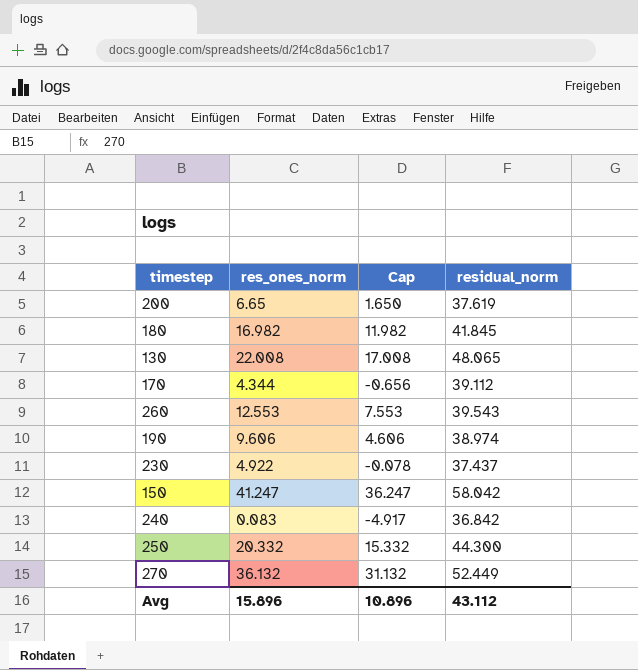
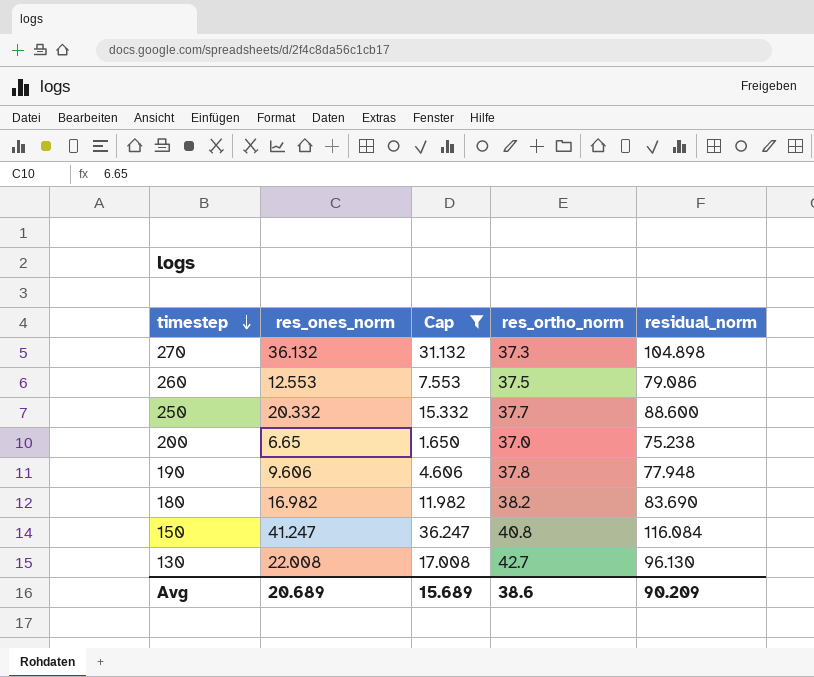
filter: none -> Cap >= 1.650
row order: none -> timestep descending
column res_ortho_norm | position: none -> 4
270 | residual_norm: 52.449 -> 104.898
260 | residual_norm: 39.543 -> 79.086
250 | residual_norm: 44.300 -> 88.600
200 | residual_norm: 37.619 -> 75.238
190 | residual_norm: 38.974 -> 77.948
180 | residual_norm: 41.845 -> 83.690
150 | residual_norm: 58.042 -> 116.084
130 | residual_norm: 48.065 -> 96.130
Avg | res_ones_norm: 15.896 -> 20.689
Avg | Cap: 10.896 -> 15.689
Avg | residual_norm: 43.112 -> 90.209

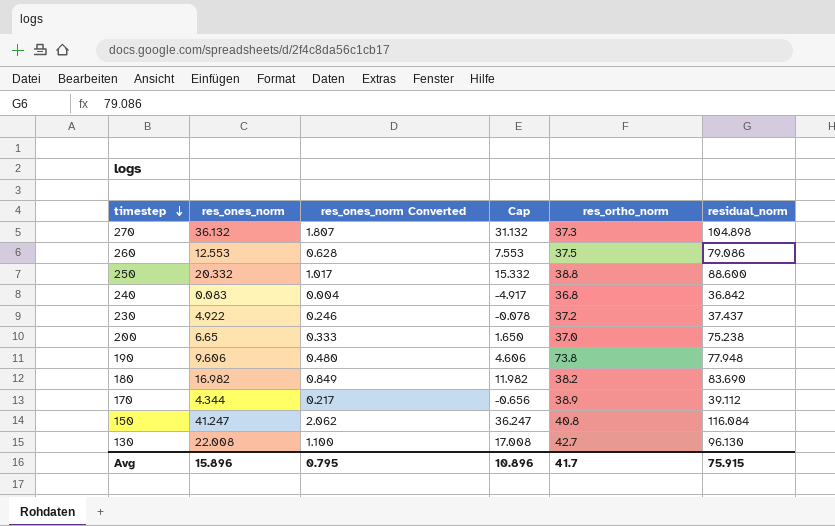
filter: Cap >= 1.650 -> none
column res_ones_norm Converted | formula: none -> [res_ones_norm] * 0.05
250 | res_ortho_norm: 37.7 -> 38.8
190 | res_ortho_norm: 37.8 -> 73.8
Avg | res_ones_norm: 20.689 -> 15.896
Avg | Cap: 15.689 -> 10.896
Avg | res_ortho_norm: 38.6 -> 41.7
Avg | residual_norm: 90.209 -> 75.915

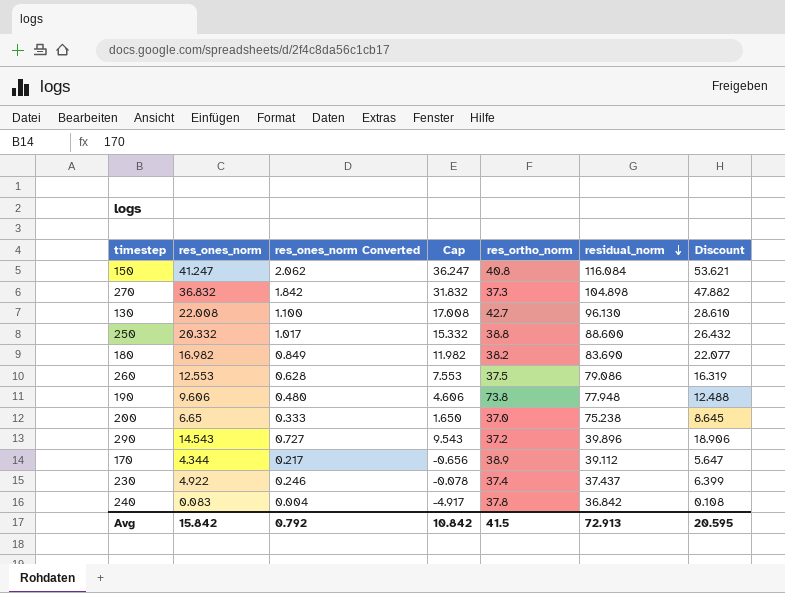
row order: timestep descending -> residual_norm descending
column Discount | formula: none -> [res_ones_norm] * 1.3
270 | res_ones_norm: 36.132 -> 36.832
270 | res_ones_norm Converted: 1.807 -> 1.842
270 | Cap: 31.132 -> 31.832
row 290: none -> 14.543 | 0.727 | 9.543 | 37.2 | 39.896 | 18.906
230 | res_ortho_norm: 37.2 -> 37.4
240 | res_ortho_norm: 36.8 -> 37.8
Avg | res_ones_norm: 15.896 -> 15.842
Avg | res_ones_norm Converted: 0.795 -> 0.792
Avg | Cap: 10.896 -> 10.842
Avg | res_ortho_norm: 41.7 -> 41.5
Avg | residual_norm: 75.915 -> 72.913

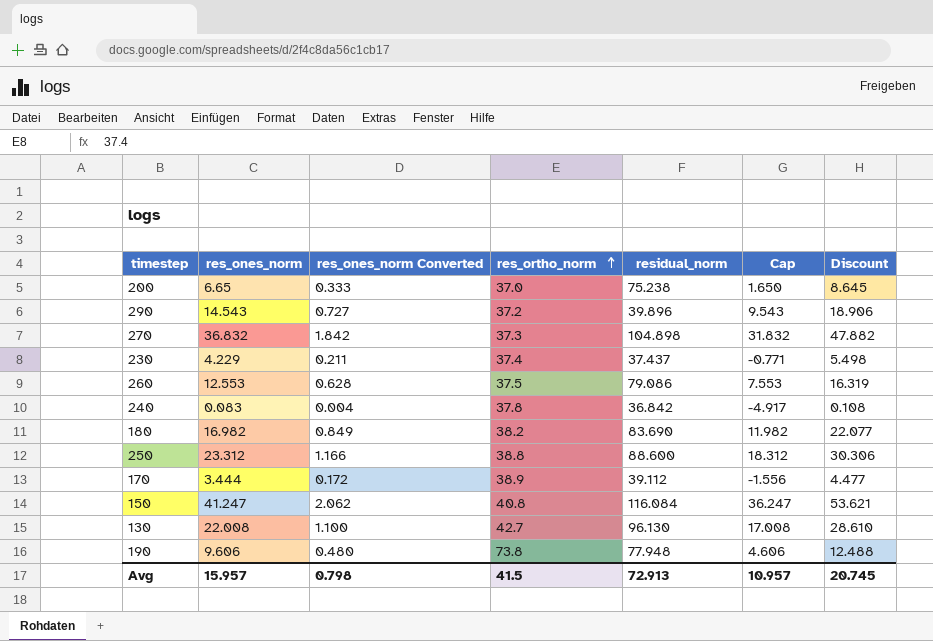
row order: residual_norm descending -> res_ortho_norm ascending
column Cap | position: 4 -> 6
230 | res_ones_norm: 4.922 -> 4.229
230 | res_ones_norm Converted: 0.246 -> 0.211
230 | Cap: -0.078 -> -0.771
230 | Discount: 6.399 -> 5.498
250 | res_ones_norm: 20.332 -> 23.312
250 | res_ones_norm Converted: 1.017 -> 1.166
250 | Cap: 15.332 -> 18.312
250 | Discount: 26.432 -> 30.306
170 | res_ones_norm: 4.344 -> 3.444
170 | res_ones_norm Converted: 0.217 -> 0.172
170 | Cap: -0.656 -> -1.556
170 | Discount: 5.647 -> 4.477
Avg | res_ones_norm: 15.842 -> 15.957
Avg | res_ones_norm Converted: 0.792 -> 0.798
Avg | Cap: 10.842 -> 10.957
Avg | Discount: 20.595 -> 20.745

